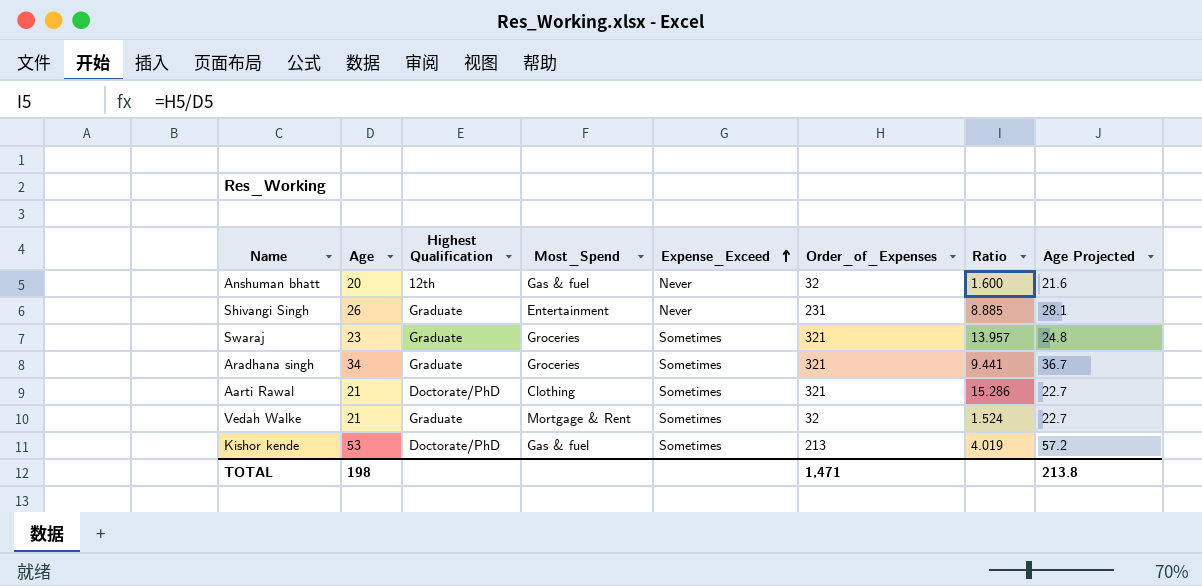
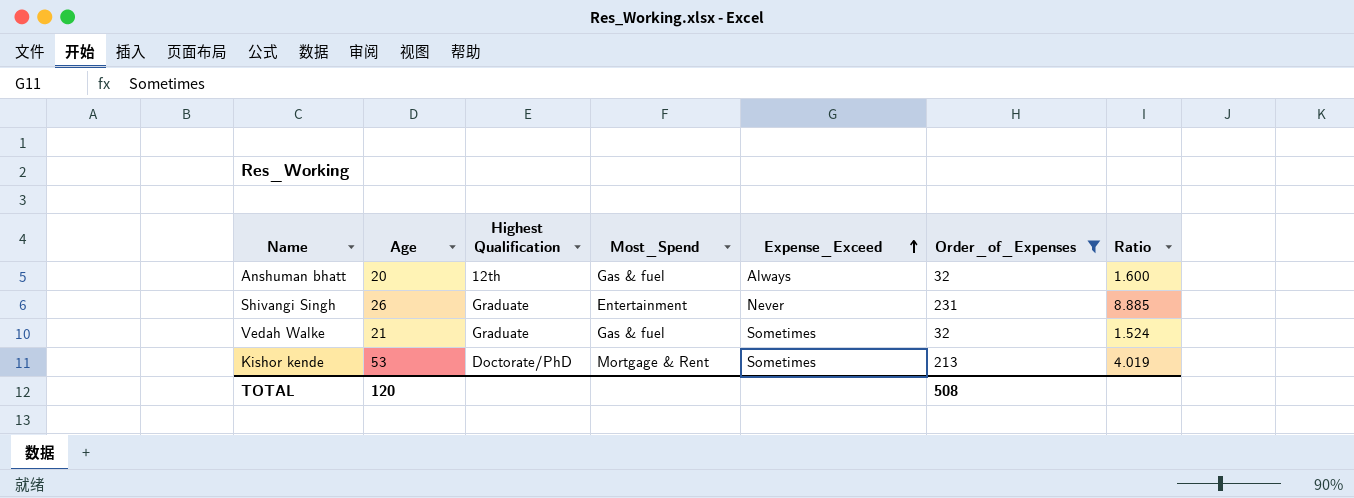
filter: none -> Order_of_Expenses != 321
column Age Projected | formula: [Age] * 1.08 -> none
Anshuman bhatt | Expense_Exceed: Never -> Always
Vedah Walke | Most_Spend: Mortgage & Rent -> Gas & fuel
Kishor kende | Most_Spend: Gas & fuel -> Mortgage & Rent
TOTAL | Age: 198 -> 120
TOTAL | Order_of_Expenses: 1,471 -> 508

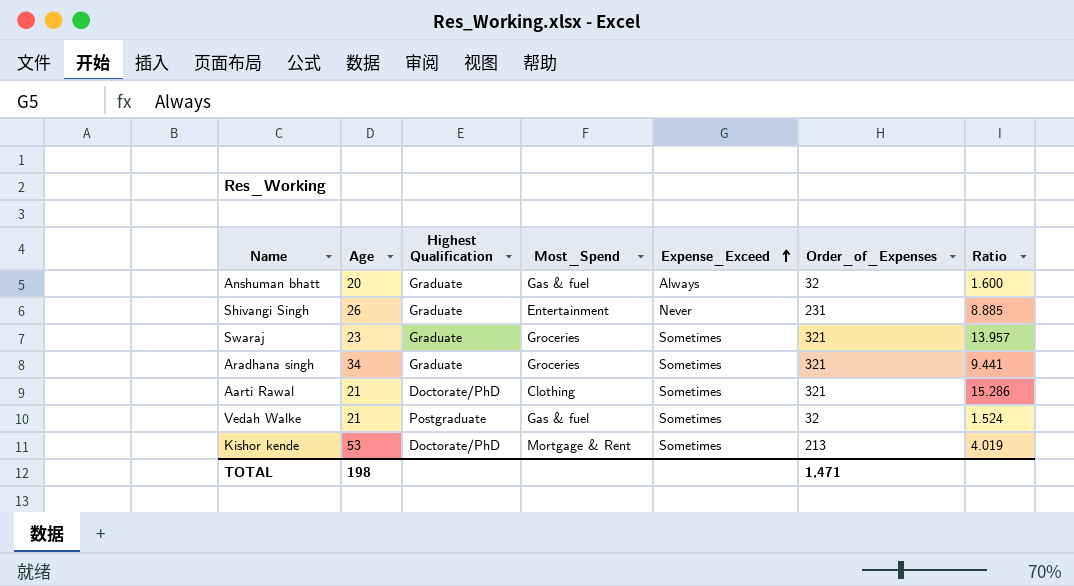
filter: Order_of_Expenses != 321 -> none
Anshuman bhatt | Highest Qualification: 12th -> Graduate
Vedah Walke | Highest Qualification: Graduate -> Postgraduate
TOTAL | Age: 120 -> 198
TOTAL | Order_of_Expenses: 508 -> 1,471

